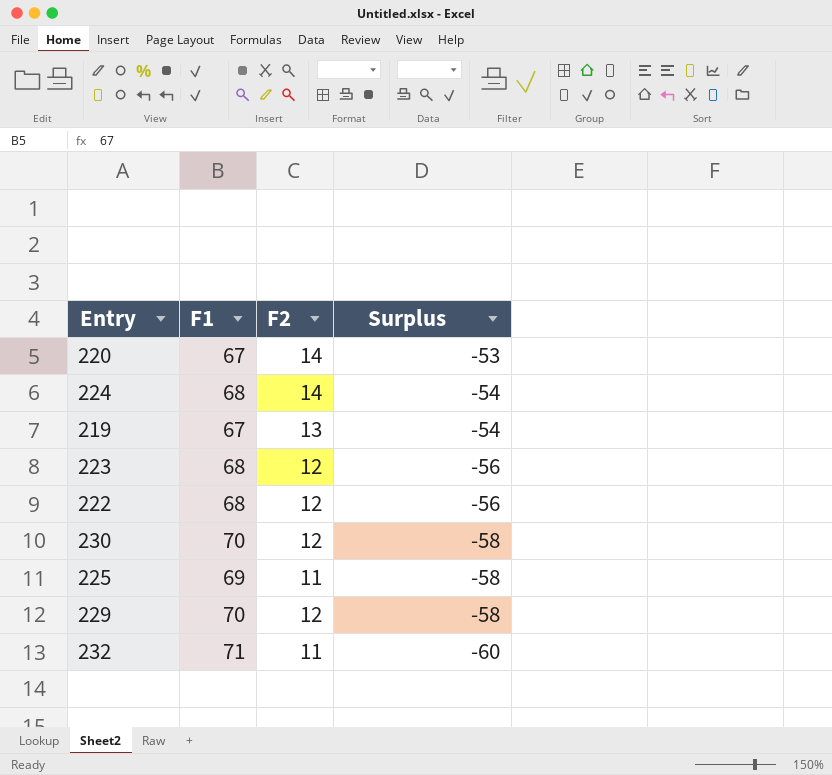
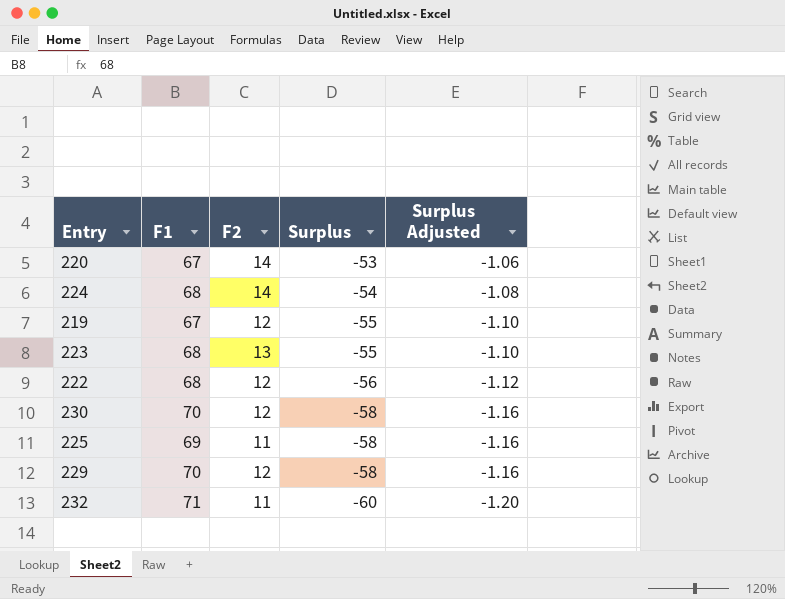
column Surplus Adjusted | formula: none -> [Surplus] * 0.02
219 | F2: 13 -> 12
219 | Surplus: -54 -> -55
223 | F2: 12 -> 13
223 | Surplus: -56 -> -55

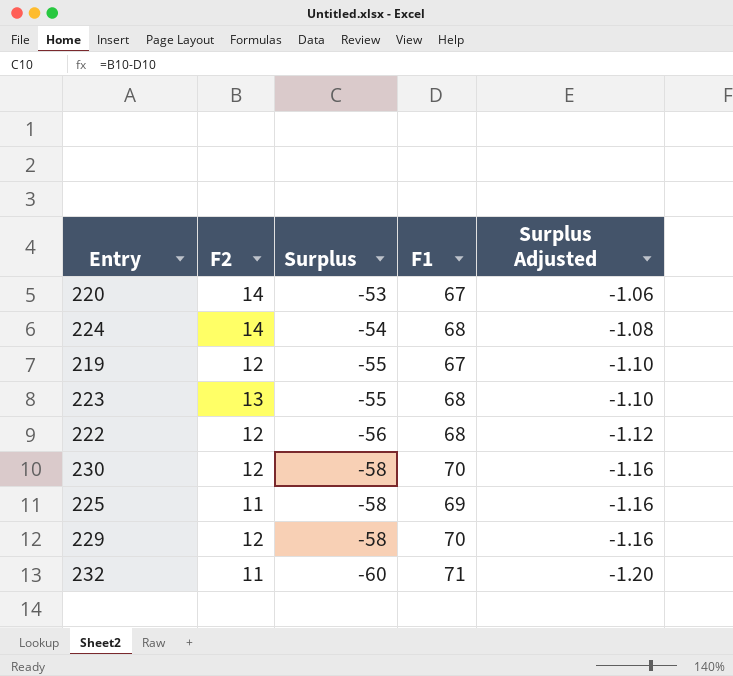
column F1 | position: 2 -> 4

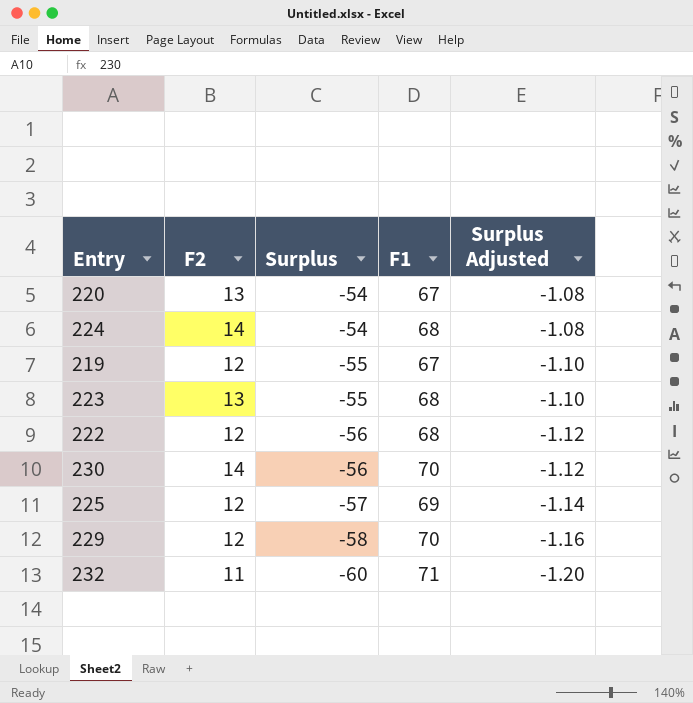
220 | F2: 14 -> 13
220 | Surplus: -53 -> -54
220 | Surplus Adjusted: -1.06 -> -1.08
230 | F2: 12 -> 14
230 | Surplus: -58 -> -56
230 | Surplus Adjusted: -1.16 -> -1.12
225 | F2: 11 -> 12
225 | Surplus: -58 -> -57
225 | Surplus Adjusted: -1.16 -> -1.14

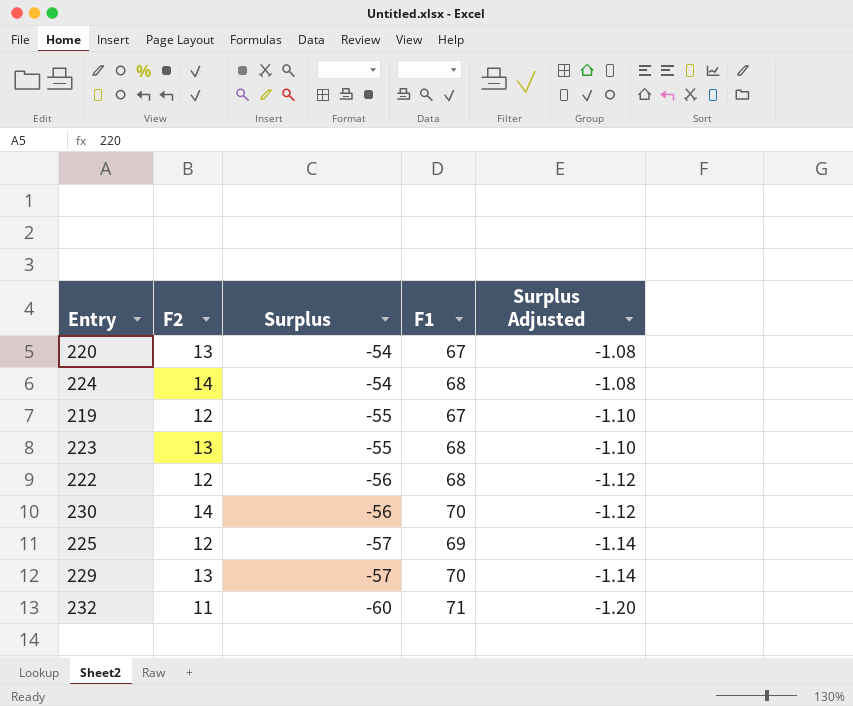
229 | F2: 12 -> 13
229 | Surplus: -58 -> -57
229 | Surplus Adjusted: -1.16 -> -1.14

